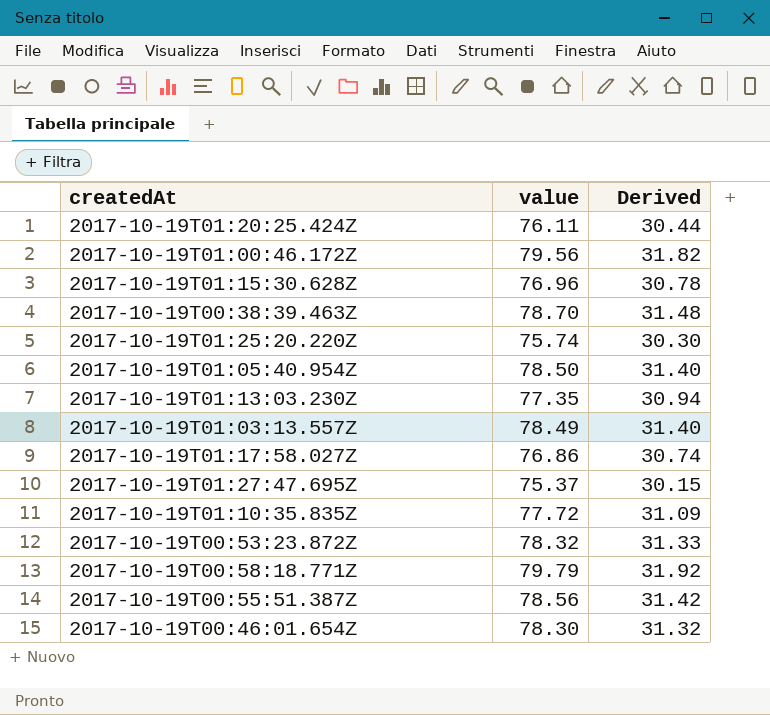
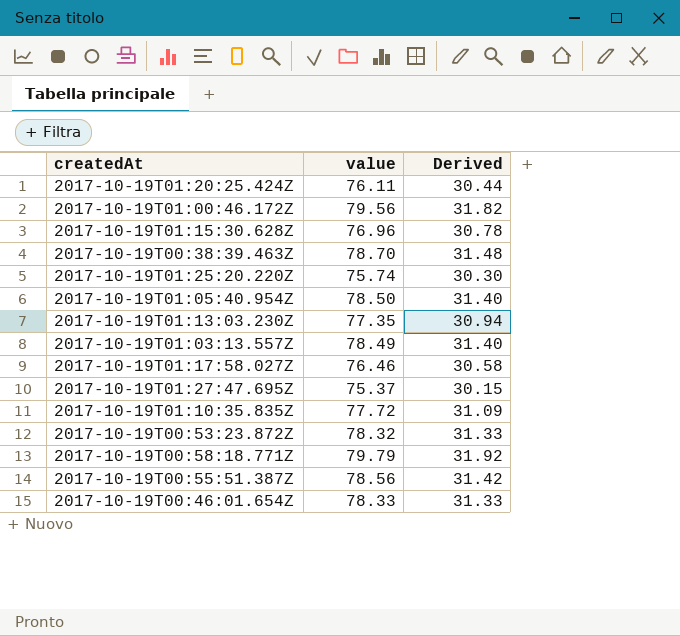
2017-10-19T01:17:58.027Z | value: 76.86 -> 76.46
2017-10-19T01:17:58.027Z | Derived: 30.74 -> 30.58
2017-10-19T00:46:01.654Z | value: 78.30 -> 78.33
2017-10-19T00:46:01.654Z | Derived: 31.32 -> 31.33

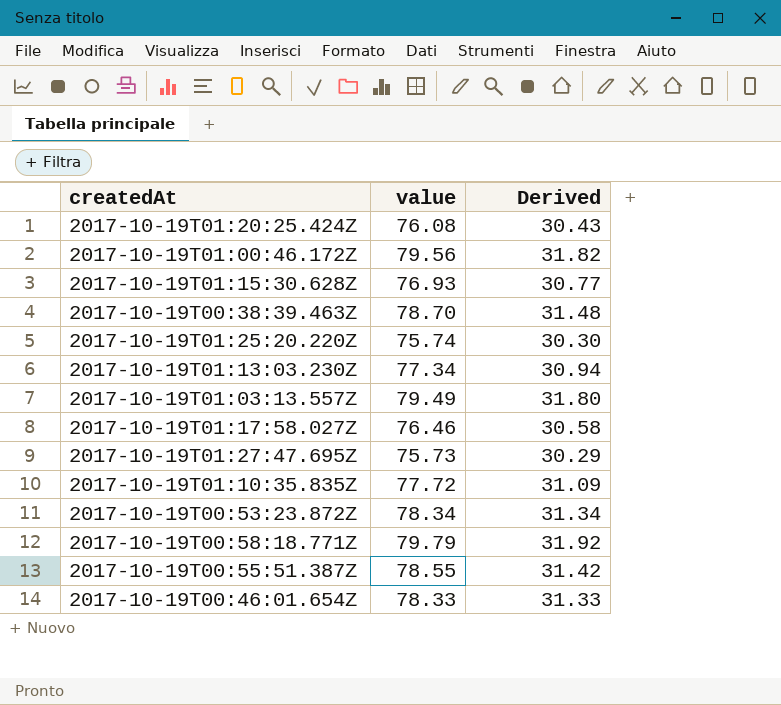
row 2017-10-19T01:05:40.954Z: 78.50 | 31.40 -> none
2017-10-19T01:20:25.424Z | value: 76.11 -> 76.08
2017-10-19T01:20:25.424Z | Derived: 30.44 -> 30.43
2017-10-19T01:15:30.628Z | value: 76.96 -> 76.93
2017-10-19T01:15:30.628Z | Derived: 30.78 -> 30.77
2017-10-19T01:13:03.230Z | value: 77.35 -> 77.34
2017-10-19T01:03:13.557Z | value: 78.49 -> 79.49
2017-10-19T01:03:13.557Z | Derived: 31.40 -> 31.80
2017-10-19T01:27:47.695Z | value: 75.37 -> 75.73
2017-10-19T01:27:47.695Z | Derived: 30.15 -> 30.29
2017-10-19T00:53:23.872Z | value: 78.32 -> 78.34
2017-10-19T00:53:23.872Z | Derived: 31.33 -> 31.34
2017-10-19T00:55:51.387Z | value: 78.56 -> 78.55

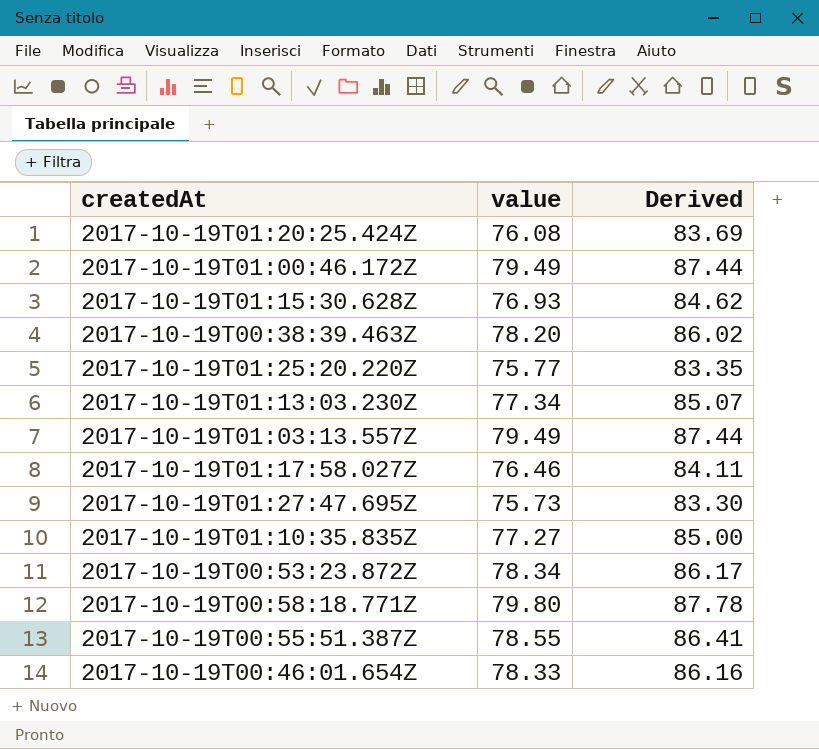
column Derived | formula: [value] * 0.4 -> [value] * 1.1
2017-10-19T01:00:46.172Z | value: 79.56 -> 79.49
2017-10-19T00:38:39.463Z | value: 78.70 -> 78.20
2017-10-19T01:25:20.220Z | value: 75.74 -> 75.77
2017-10-19T01:10:35.835Z | value: 77.72 -> 77.27
2017-10-19T00:58:18.771Z | value: 79.79 -> 79.80

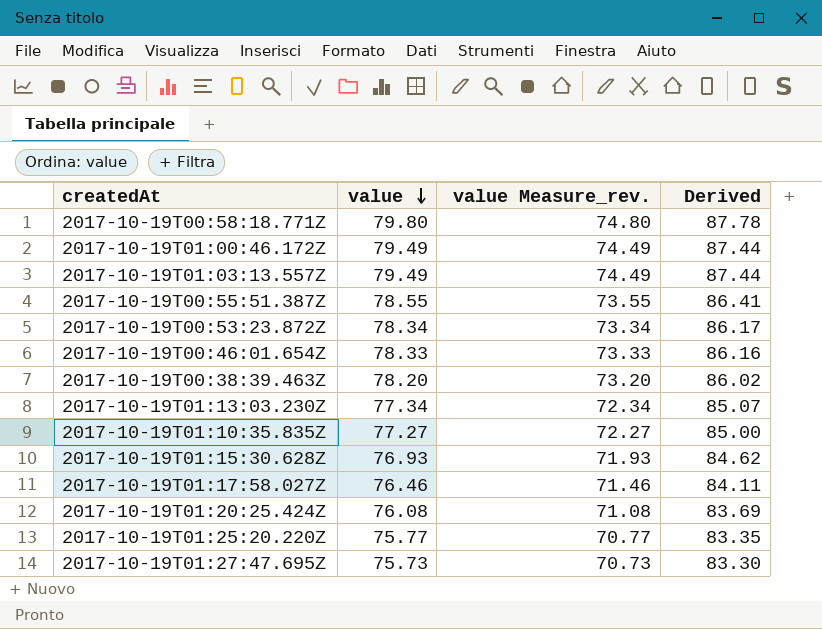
row order: none -> value descending
column value Measure_rev. | formula: none -> [value] - 5

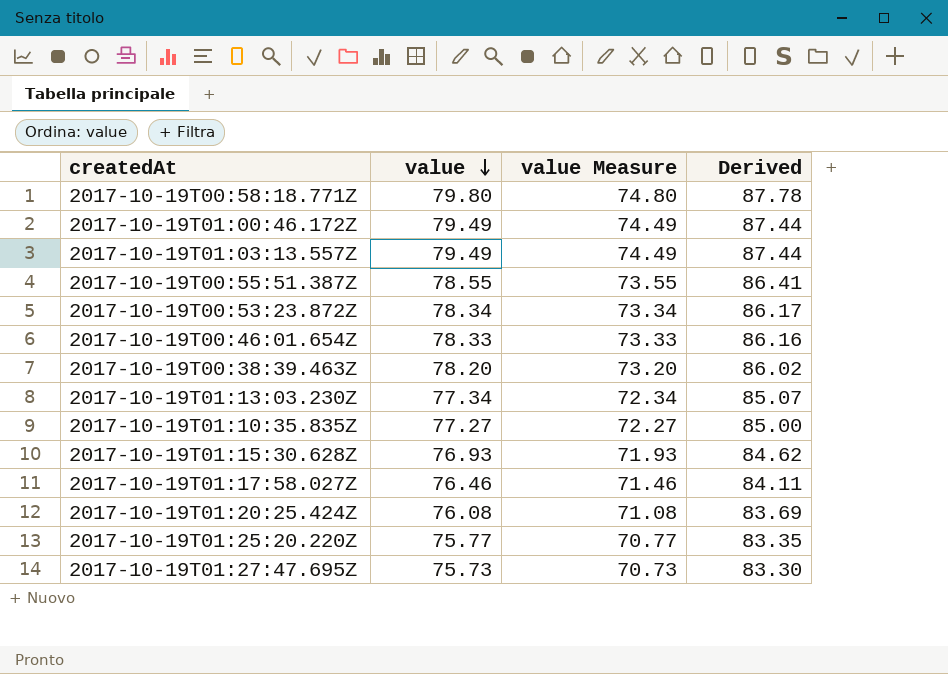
column name: value Measure_rev. -> value Measure

